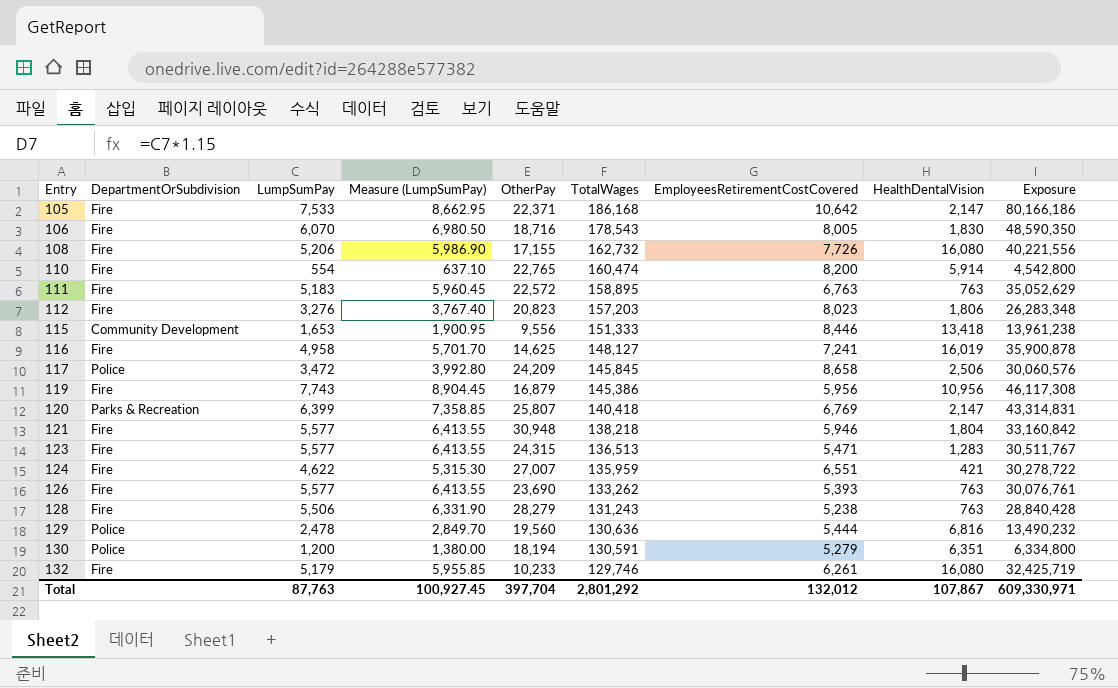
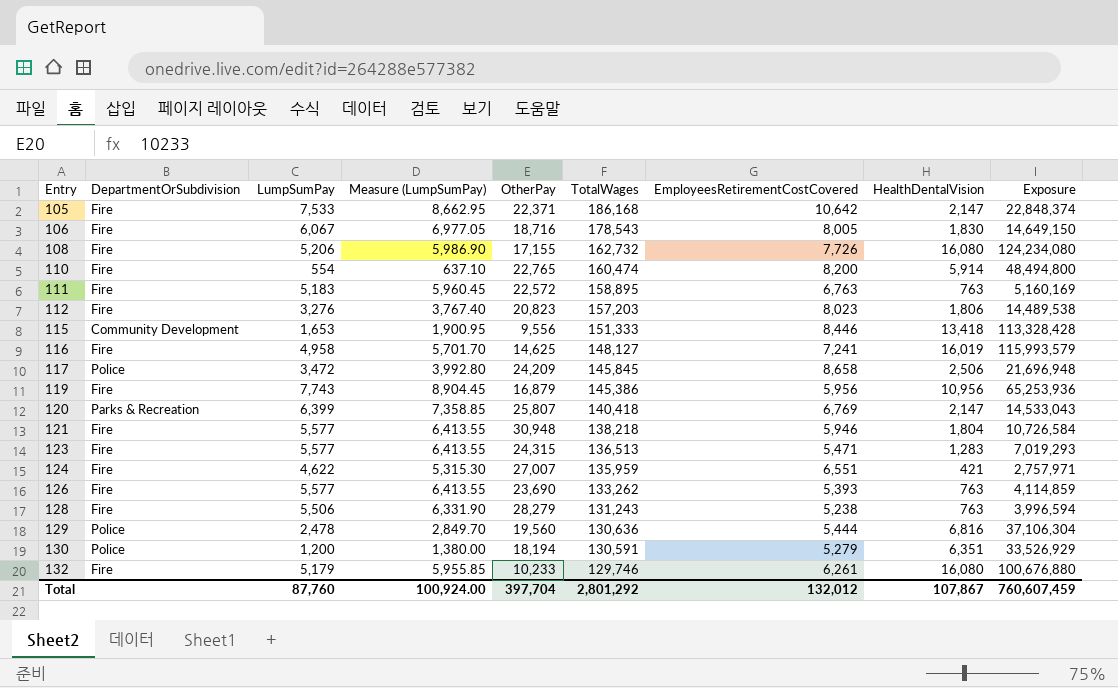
column Exposure | formula: [LumpSumPay] * [EmployeesRetirementCostCovered] -> [EmployeesRetirementCostCovered] * [HealthDentalVision]
106 | LumpSumPay: 6,070 -> 6,067
106 | Measure (LumpSumPay): 6,980.50 -> 6,977.05
Total | LumpSumPay: 87,763 -> 87,760
Total | Measure (LumpSumPay): 100,927.45 -> 100,924.00
Total | Exposure: 609,330,971 -> 760,607,459

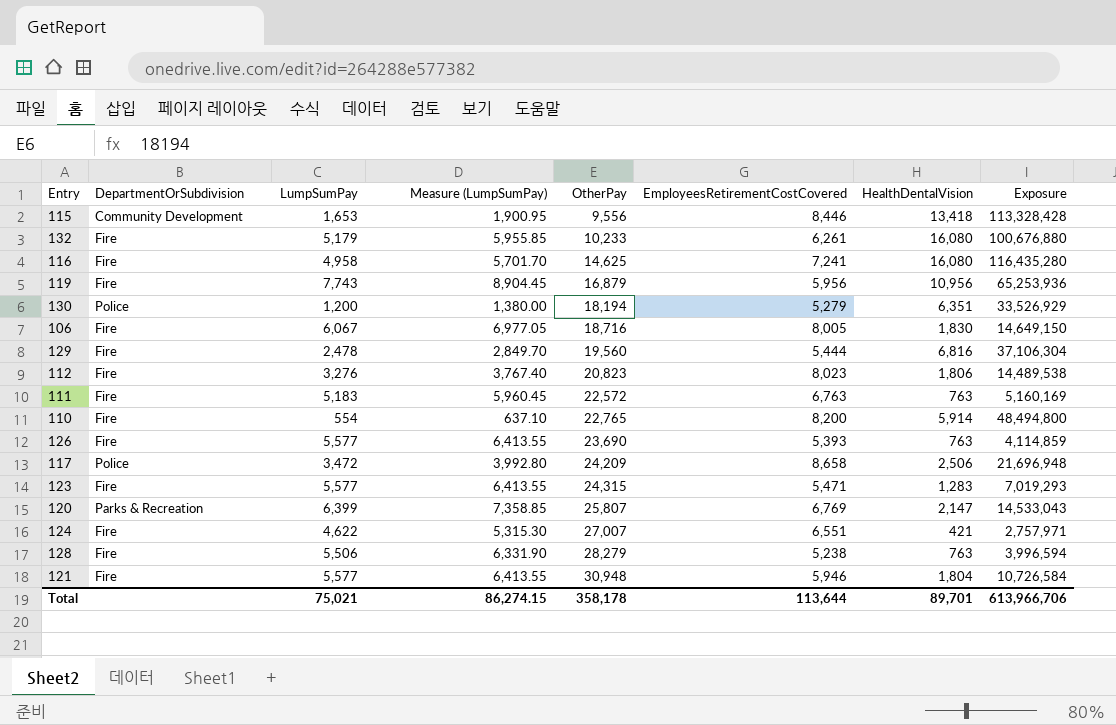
row order: Entry ascending -> OtherPay ascending
column TotalWages | position: 6 -> none
row 105: Fire | 7,533 | 8,662.95 | 22,371 | 186,168 | 10,642 | 2,147 | 22,848,374 -> none
row 108: Fire | 5,206 | 5,986.90 | 17,155 | 162,732 | 7,726 | 16,080 | 124,234,080 -> none
116 | HealthDentalVision: 16,019 -> 16,080
116 | Exposure: 115,993,579 -> 116,435,280
129 | DepartmentOrSubdivision: Police -> Fire
Total | LumpSumPay: 87,760 -> 75,021
Total | Measure (LumpSumPay): 100,924.00 -> 86,274.15
Total | OtherPay: 397,704 -> 358,178
Total | EmployeesRetirementCostCovered: 132,012 -> 113,644
Total | HealthDentalVision: 107,867 -> 89,701
Total | Exposure: 760,607,459 -> 613,966,706

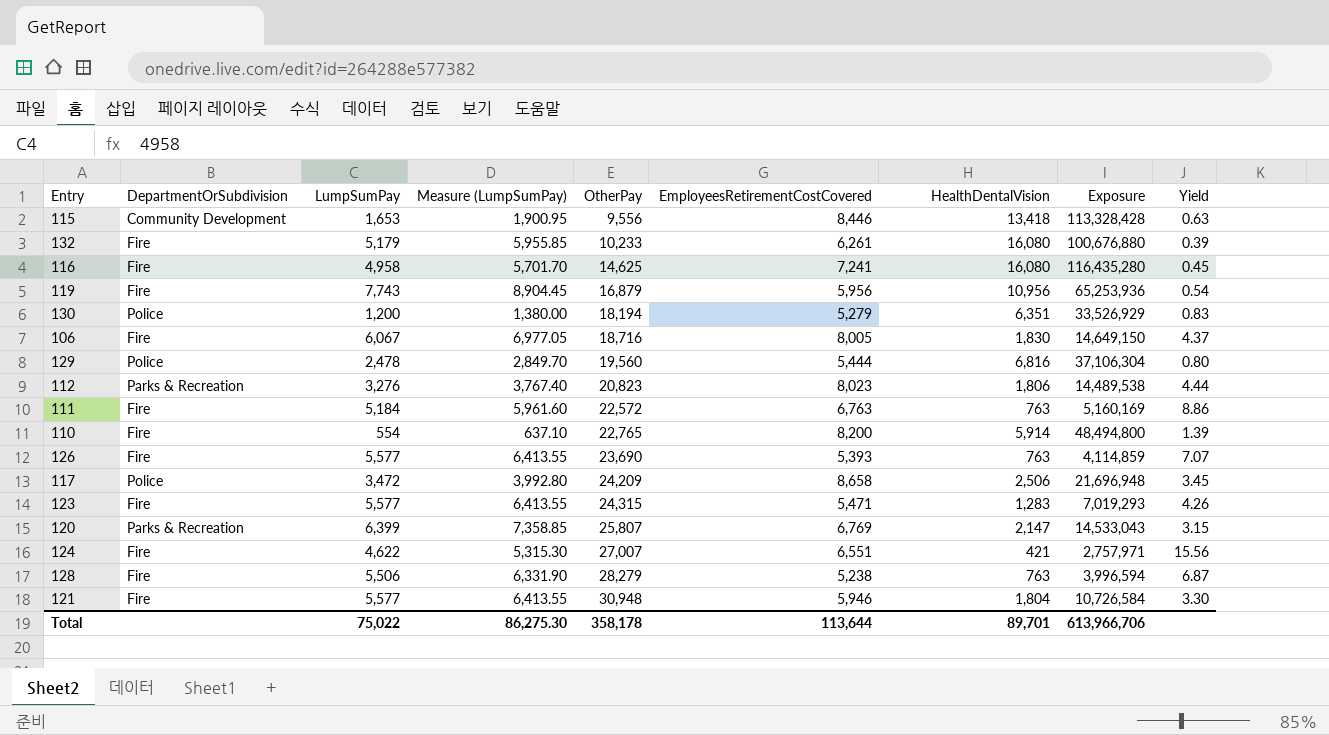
column Yield | formula: none -> [EmployeesRetirementCostCovered] / [HealthDentalVision]
129 | DepartmentOrSubdivision: Fire -> Police
112 | DepartmentOrSubdivision: Fire -> Parks & Recreation
111 | LumpSumPay: 5,183 -> 5,184
111 | Measure (LumpSumPay): 5,960.45 -> 5,961.60
Total | LumpSumPay: 75,021 -> 75,022
Total | Measure (LumpSumPay): 86,274.15 -> 86,275.30

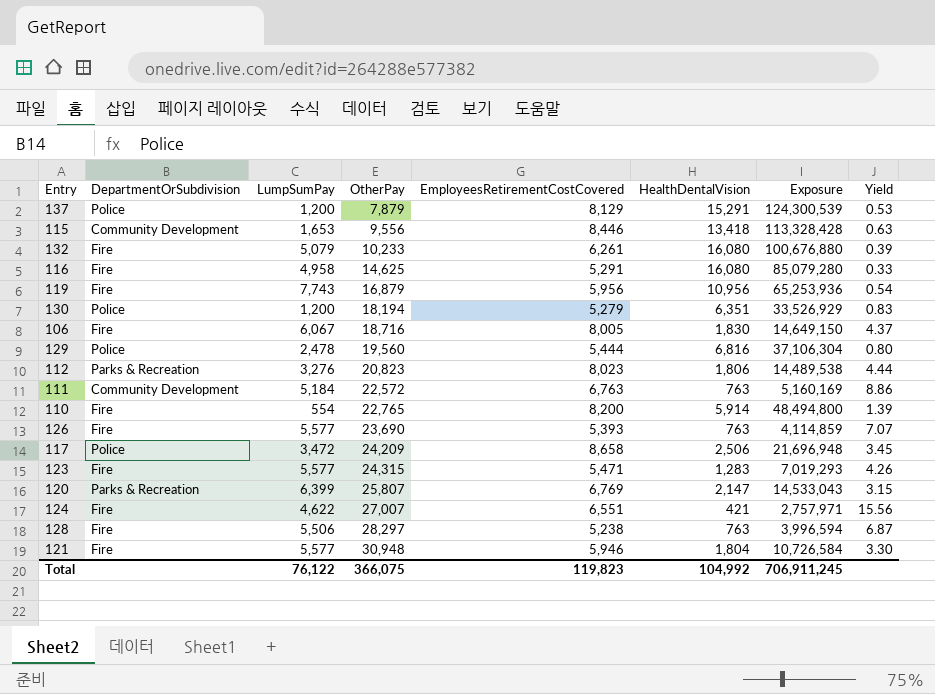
column Measure (LumpSumPay) | formula: [LumpSumPay] * 1.15 -> none
row 137: none -> Police | 1,200 | 7,879 | 8,129 | 15,291 | 124,300,539 | 0.53
132 | LumpSumPay: 5,179 -> 5,079
116 | EmployeesRetirementCostCovered: 7,241 -> 5,291
116 | Exposure: 116,435,280 -> 85,079,280
116 | Yield: 0.45 -> 0.33
111 | DepartmentOrSubdivision: Fire -> Community Development
128 | OtherPay: 28,279 -> 28,297
Total | LumpSumPay: 75,022 -> 76,122
Total | OtherPay: 358,178 -> 366,075
Total | EmployeesRetirementCostCovered: 113,644 -> 119,823
Total | HealthDentalVision: 89,701 -> 104,992
Total | Exposure: 613,966,706 -> 706,911,245

